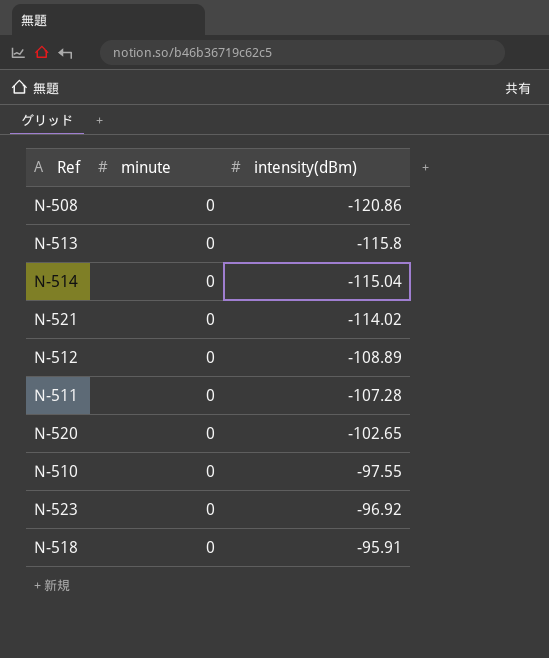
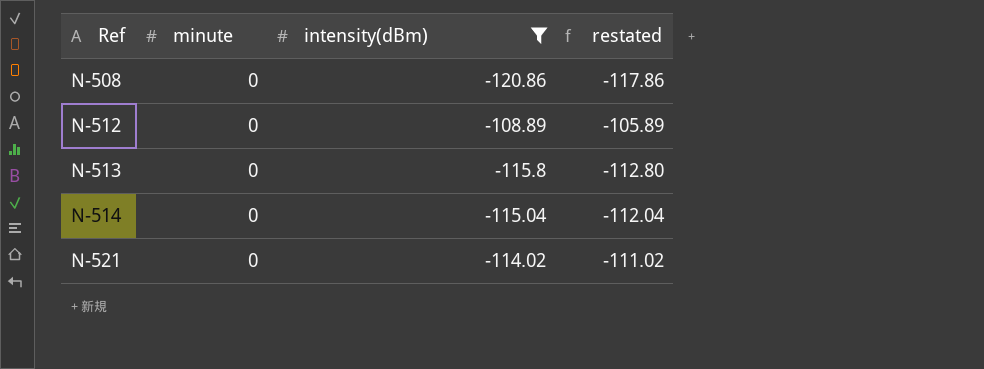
filter: none -> intensity(dBm) <= -108.89
row order: intensity(dBm) ascending -> Ref ascending
column restated | formula: none -> [intensity(dBm)] + 3

